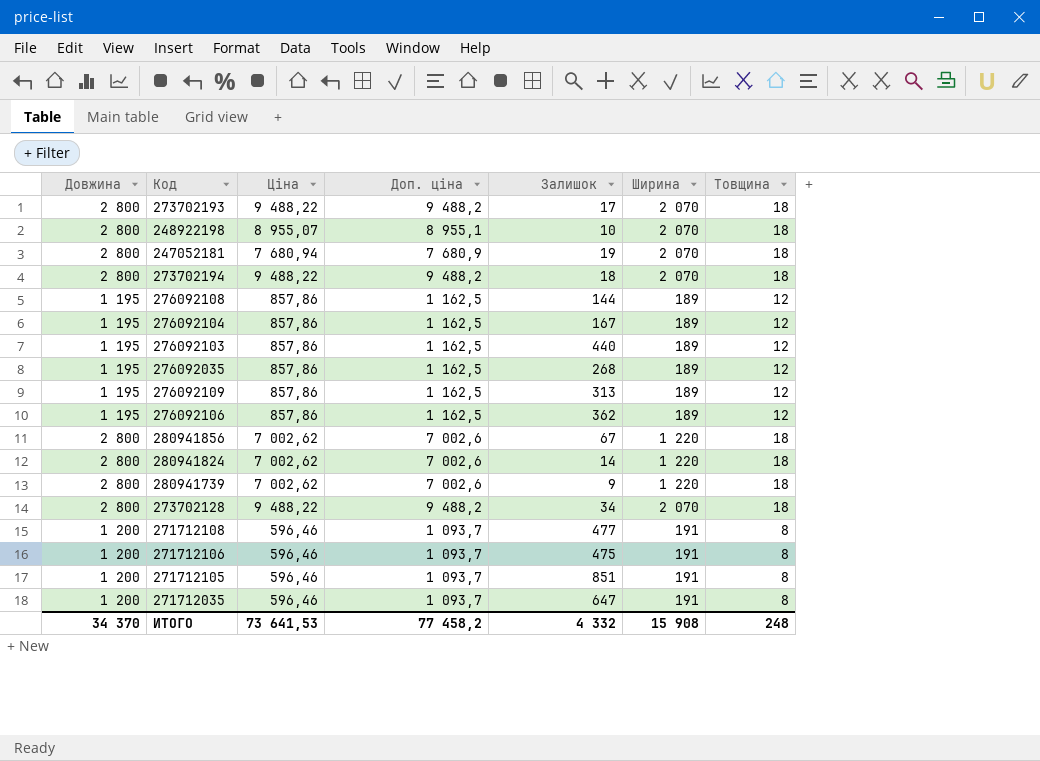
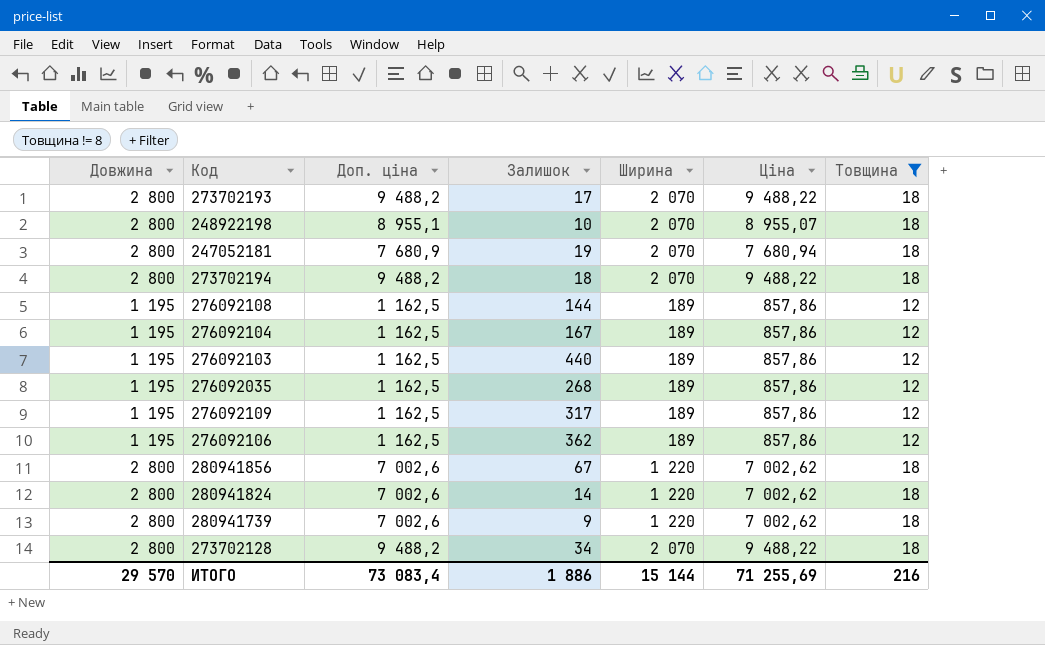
filter: none -> Товщина != 8
column Ціна | position: 3 -> 6
276092109 | Залишок: 313 -> 317
ИТОГО | Довжина: 34 370 -> 29 570
ИТОГО | Доп. ціна: 77 458,2 -> 73 083,4
ИТОГО | Залишок: 4 332 -> 1 886
ИТОГО | Ширина: 15 908 -> 15 144
ИТОГО | Ціна: 73 641,53 -> 71 255,69
ИТОГО | Товщина: 248 -> 216

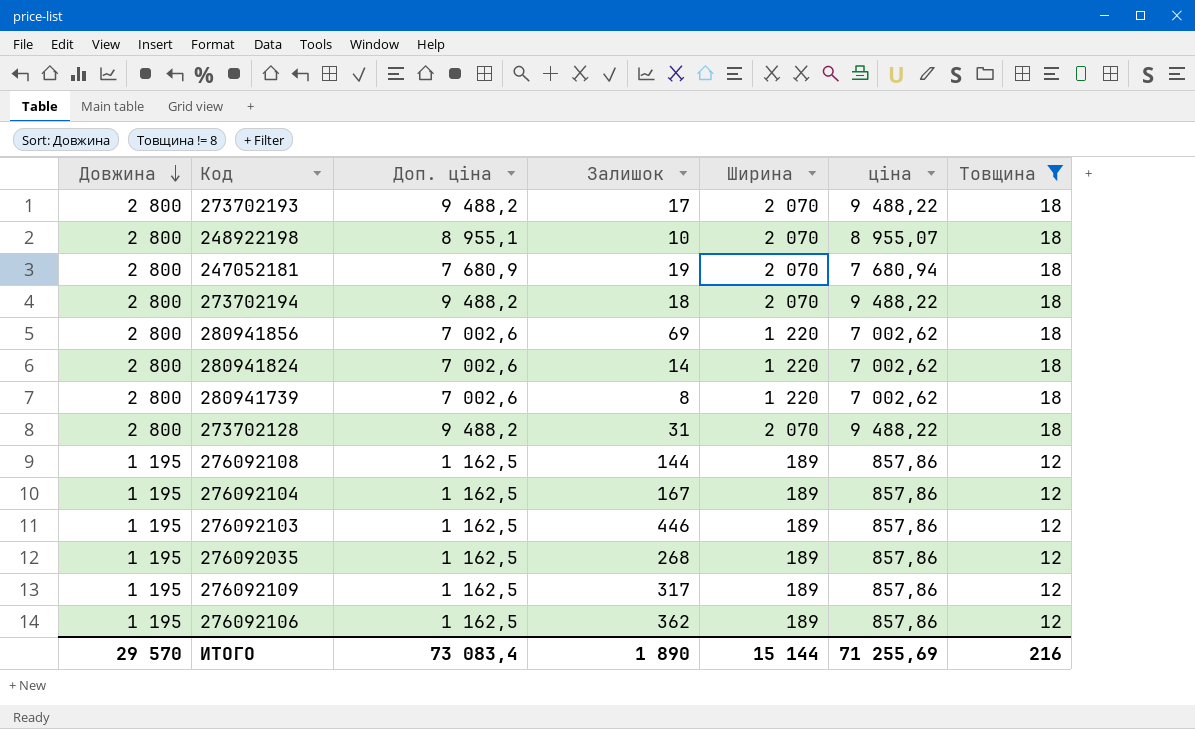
row order: none -> Довжина descending
column name: Ціна -> ціна
280941856 | Залишок: 67 -> 69
280941739 | Залишок: 9 -> 8
273702128 | Залишок: 34 -> 31
276092103 | Залишок: 440 -> 446
ИТОГО | Залишок: 1 886 -> 1 890

